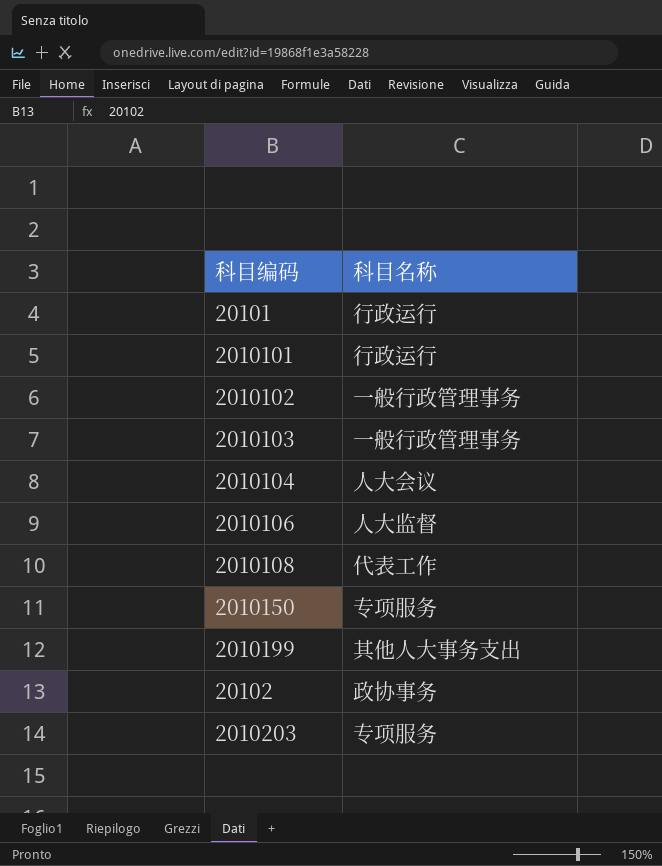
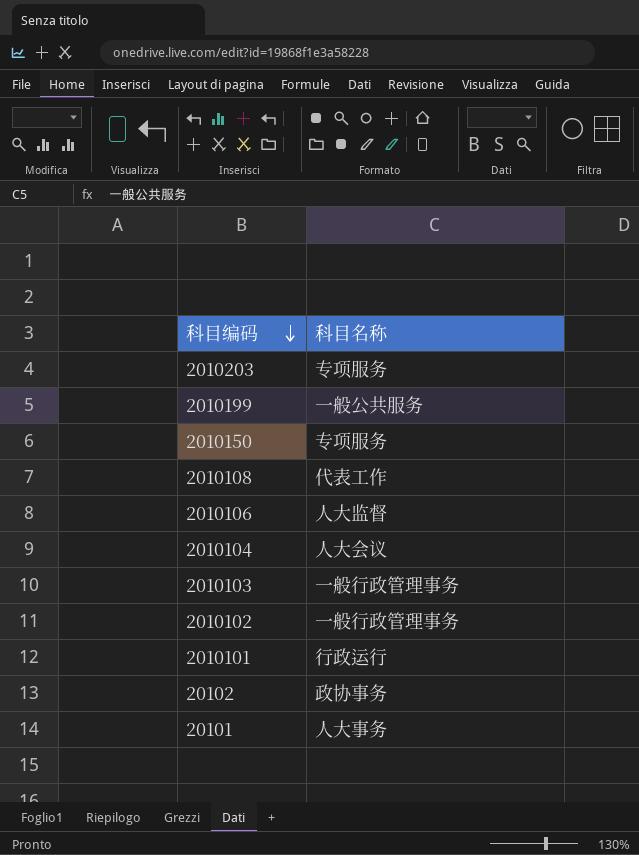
row order: none -> 科目编码 descending
2010199 | 科目名称: 其他人大事务支出 -> 一般公共服务
20101 | 科目名称: 行政运行 -> 人大事务

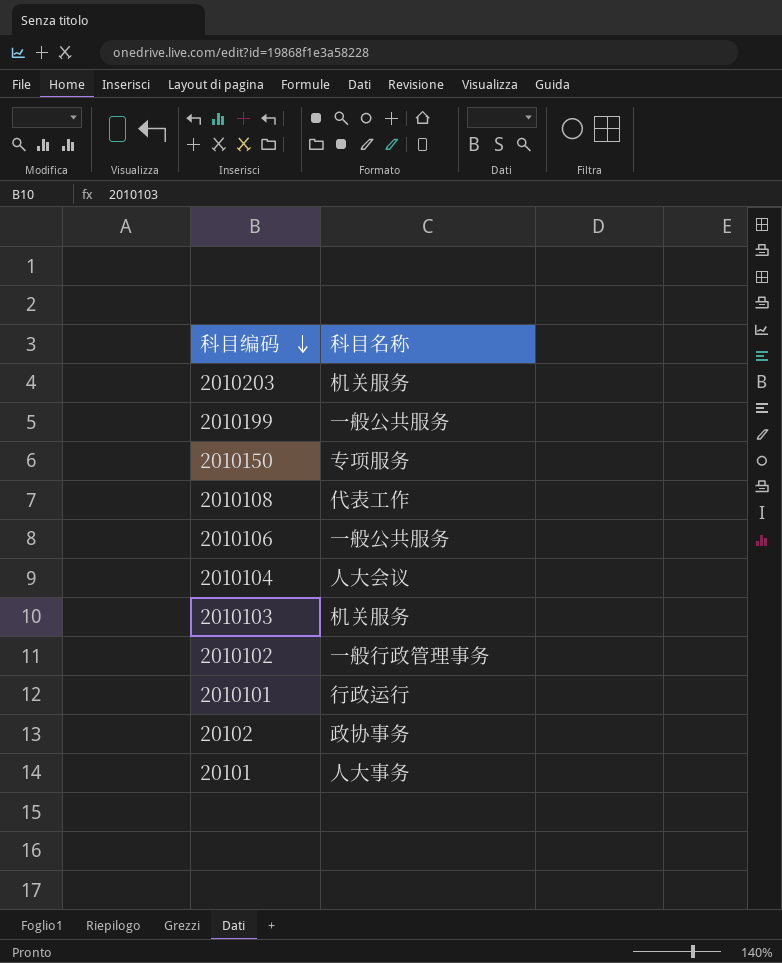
2010203 | 科目名称: 专项服务 -> 机关服务
2010106 | 科目名称: 人大监督 -> 一般公共服务
2010103 | 科目名称: 一般行政管理事务 -> 机关服务

